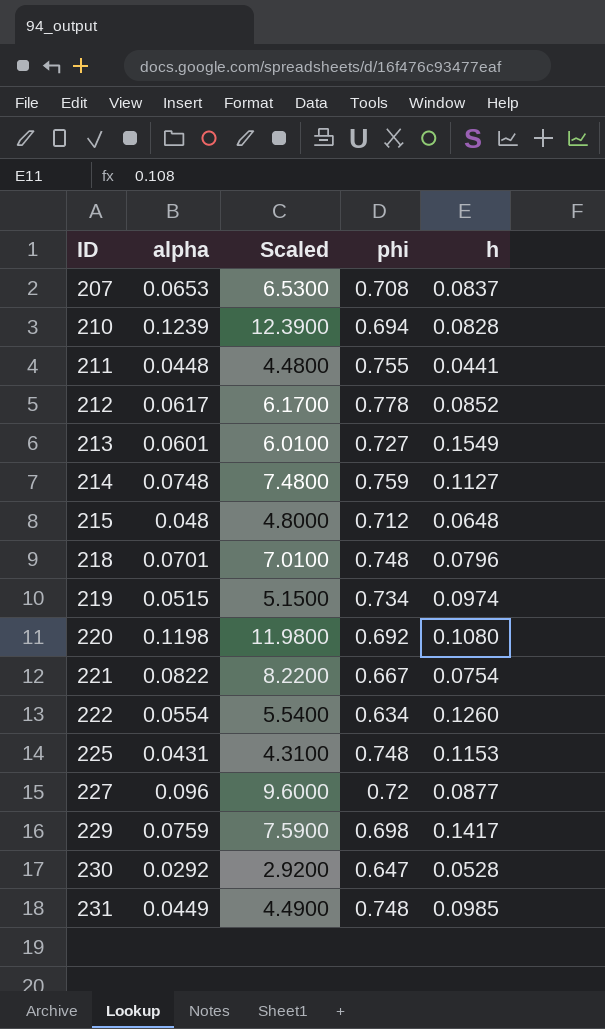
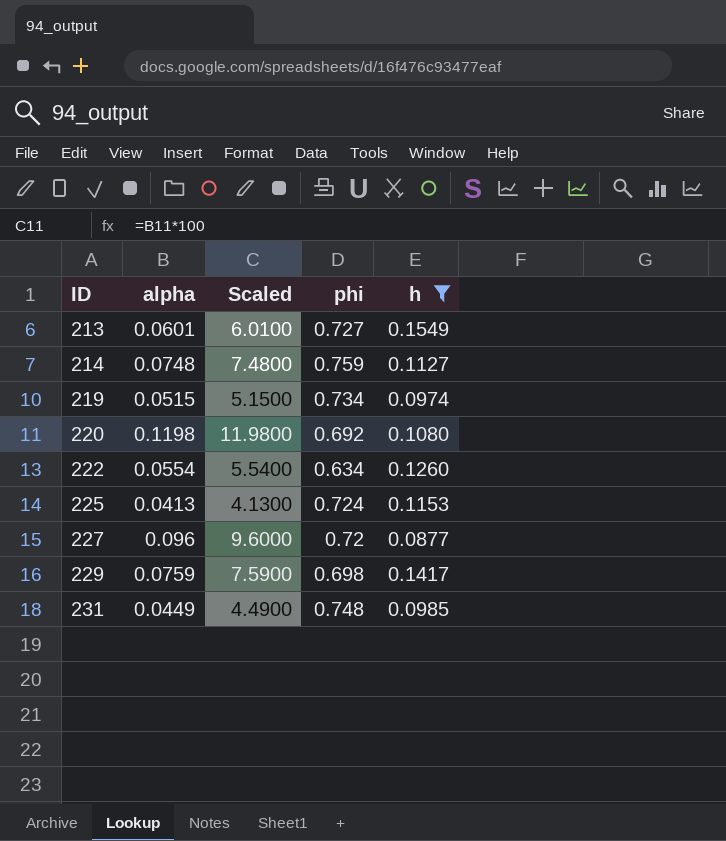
filter: none -> h >= 0.0877
225 | alpha: 0.0431 -> 0.0413
225 | Scaled: 4.3100 -> 4.1300
225 | phi: 0.748 -> 0.724

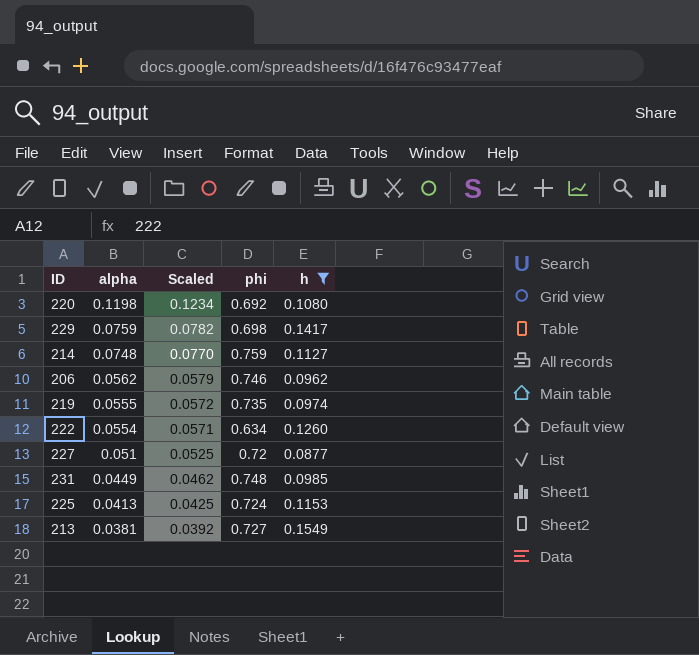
row order: ID ascending -> alpha descending
column Scaled | formula: [alpha] * 100 -> [alpha] * 1.03
row 206: none -> 0.0562 | 0.0579 | 0.746 | 0.0962
219 | alpha: 0.0515 -> 0.0555
219 | phi: 0.734 -> 0.735
227 | alpha: 0.096 -> 0.051
213 | alpha: 0.0601 -> 0.0381

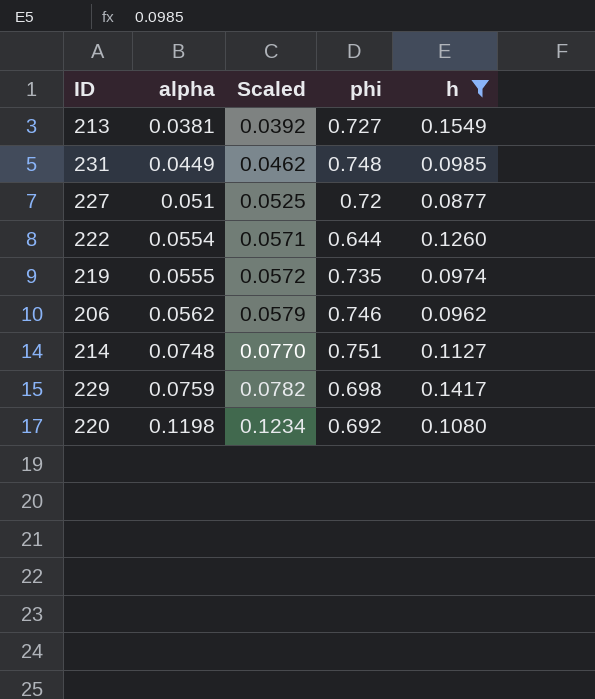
row order: alpha descending -> alpha ascending
row 225: 0.0413 | 0.0425 | 0.724 | 0.1153 -> none
222 | phi: 0.634 -> 0.644
214 | phi: 0.759 -> 0.751

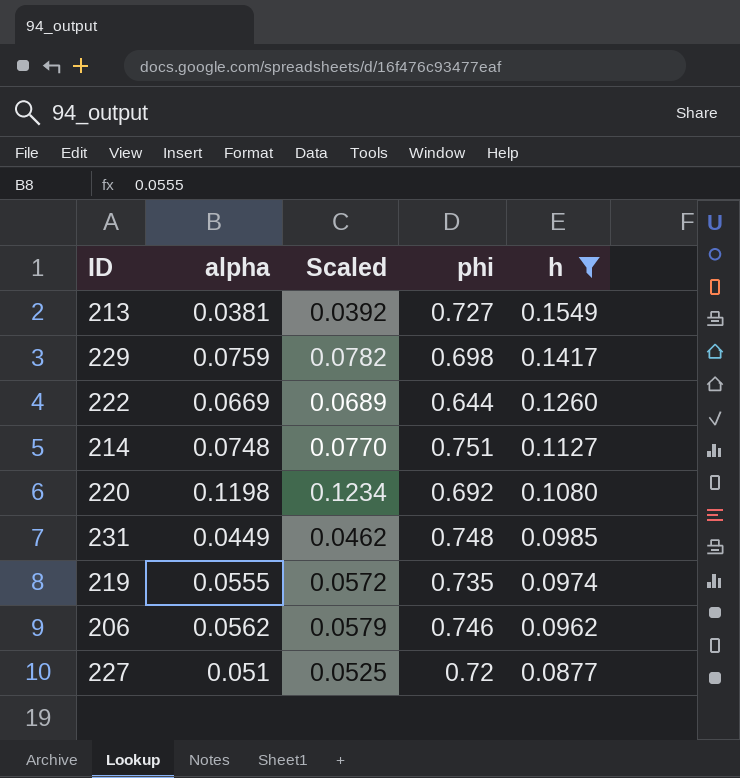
row order: alpha ascending -> h descending
222 | alpha: 0.0554 -> 0.0669
222 | Scaled: 0.0571 -> 0.0689

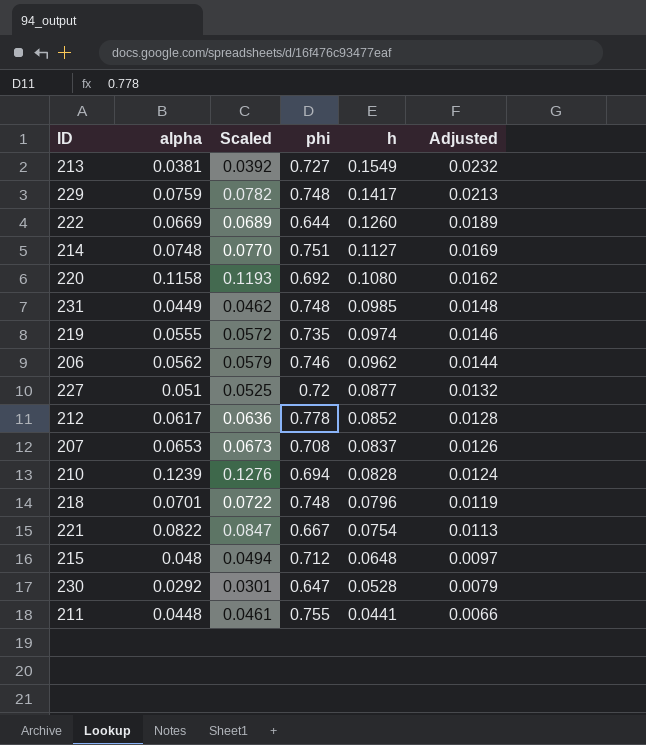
filter: h >= 0.0877 -> none
column Adjusted | formula: none -> [h] * 0.15
229 | phi: 0.698 -> 0.748
220 | alpha: 0.1198 -> 0.1158
220 | Scaled: 0.1234 -> 0.1193

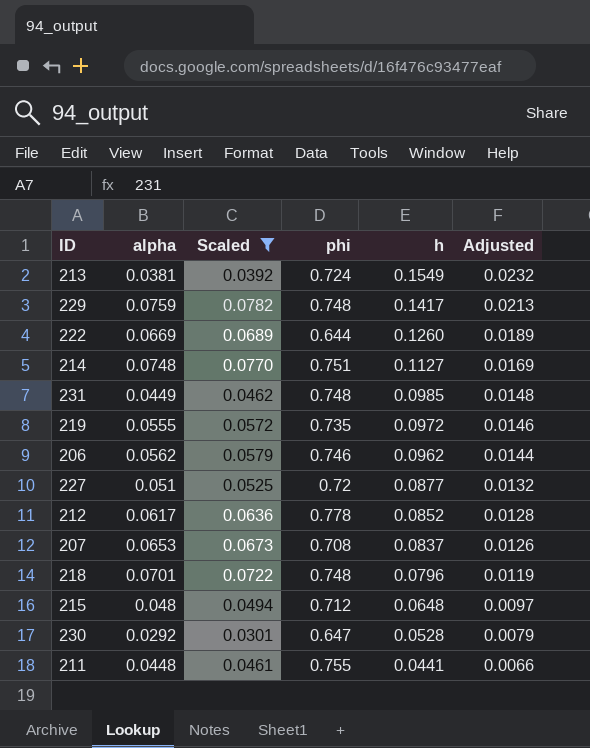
filter: none -> Scaled <= 0.0782
213 | phi: 0.727 -> 0.724
219 | h: 0.0974 -> 0.0972

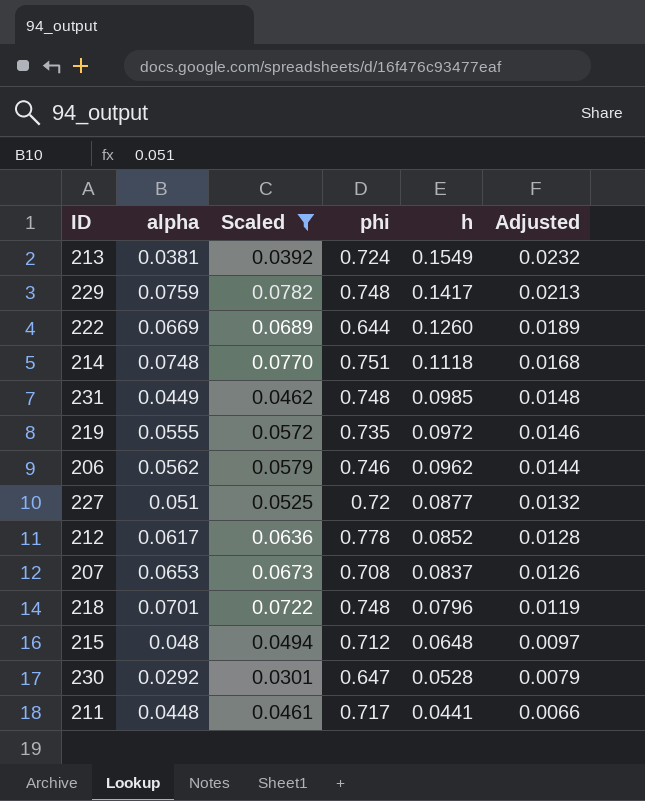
214 | h: 0.1127 -> 0.1118
214 | Adjusted: 0.0169 -> 0.0168
211 | phi: 0.755 -> 0.717

